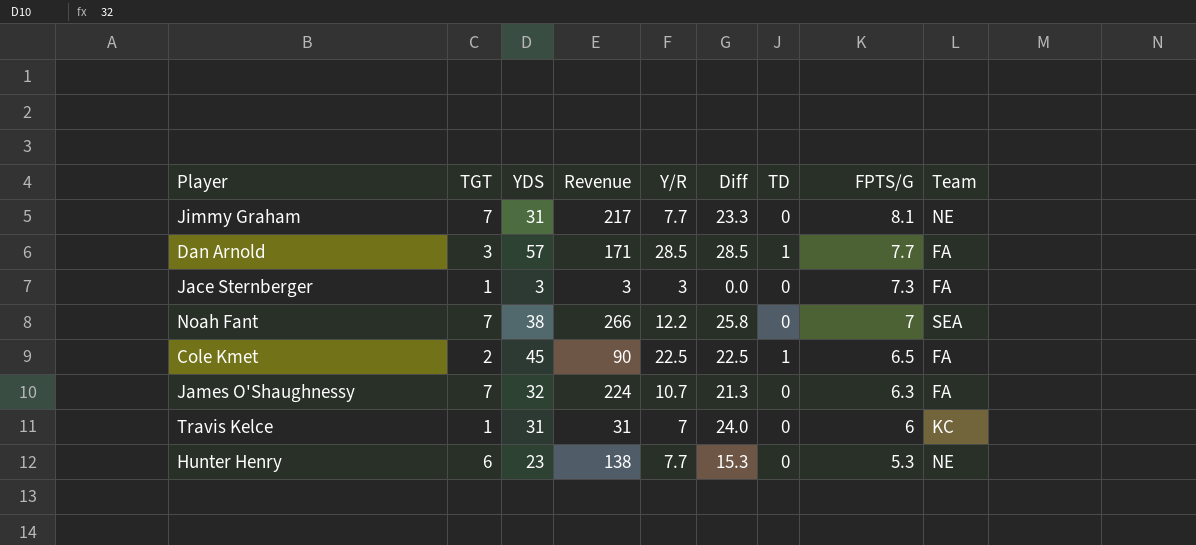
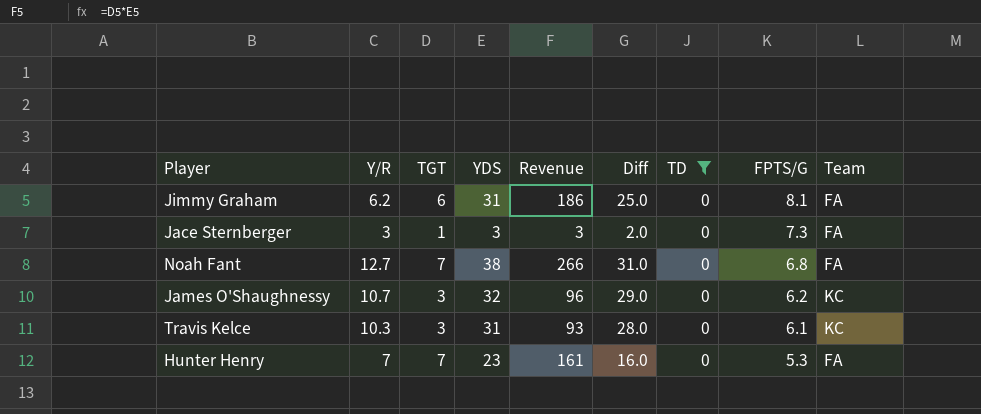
filter: none -> TD = 0
column Y/R | position: 5 -> 2
column Diff | formula: [YDS] - [Y/R] -> [YDS] - [TGT]
Jimmy Graham | Y/R: 7.7 -> 6.2
Jimmy Graham | TGT: 7 -> 6
Jimmy Graham | Revenue: 217 -> 186
Jimmy Graham | Team: NE -> FA
Noah Fant | Y/R: 12.2 -> 12.7
Noah Fant | FPTS/G: 7 -> 6.8
Noah Fant | Team: SEA -> FA
James O'Shaughnessy | TGT: 7 -> 3
James O'Shaughnessy | Revenue: 224 -> 96
James O'Shaughnessy | FPTS/G: 6.3 -> 6.2
James O'Shaughnessy | Team: FA -> KC
Travis Kelce | Y/R: 7 -> 10.3
Travis Kelce | TGT: 1 -> 3
Travis Kelce | Revenue: 31 -> 93
Travis Kelce | FPTS/G: 6 -> 6.1
Hunter Henry | Y/R: 7.7 -> 7
Hunter Henry | TGT: 6 -> 7
Hunter Henry | Revenue: 138 -> 161
Hunter Henry | Team: NE -> FA

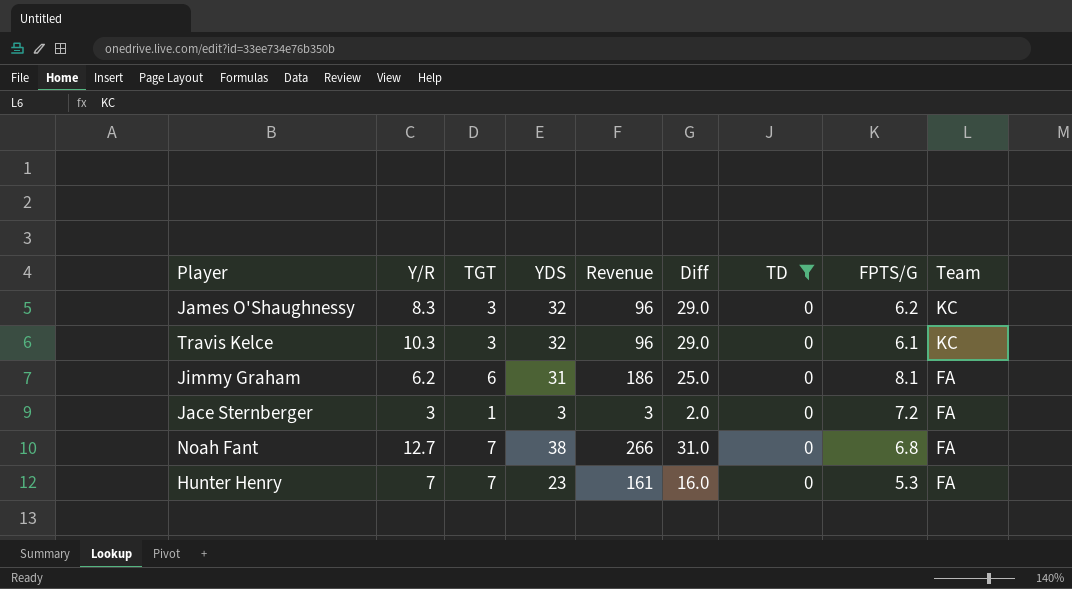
row order: FPTS/G descending -> Team descending
James O'Shaughnessy | Y/R: 10.7 -> 8.3
Travis Kelce | YDS: 31 -> 32
Travis Kelce | Revenue: 93 -> 96
Travis Kelce | Diff: 28.0 -> 29.0
Jace Sternberger | FPTS/G: 7.3 -> 7.2

